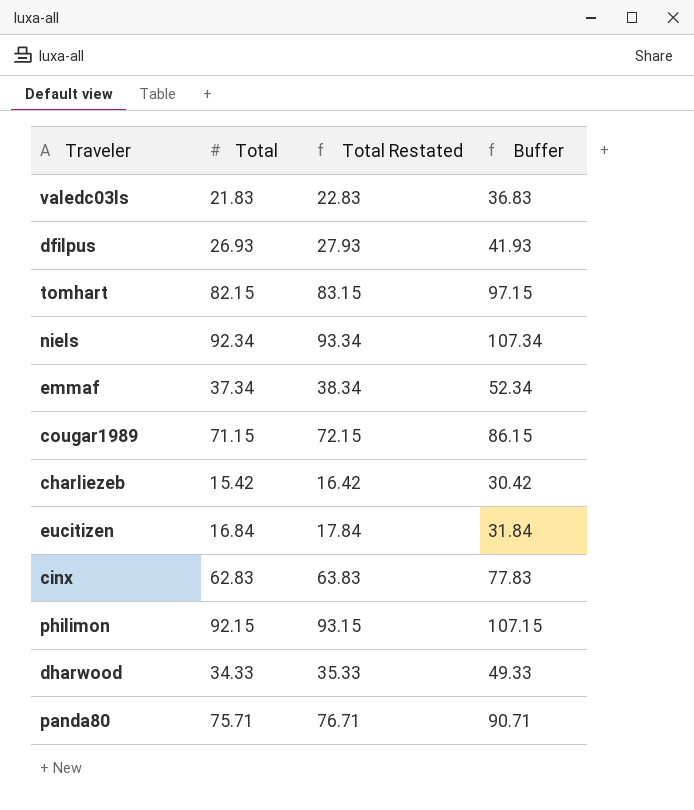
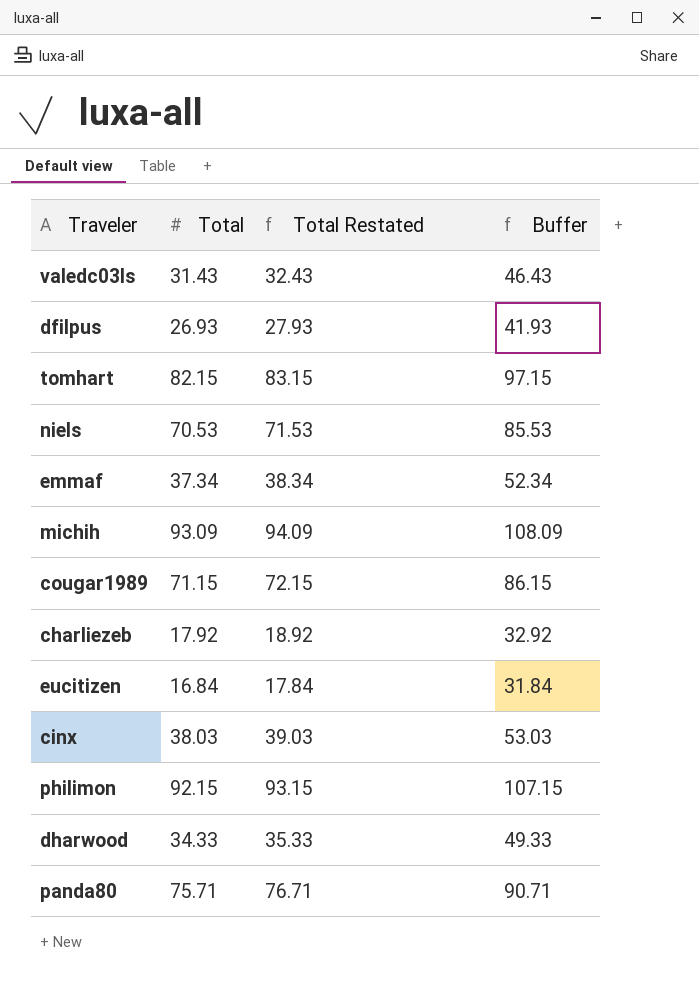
valedc03ls | Total: 21.83 -> 31.43
valedc03ls | Total Restated: 22.83 -> 32.43
valedc03ls | Buffer: 36.83 -> 46.43
niels | Total: 92.34 -> 70.53
niels | Total Restated: 93.34 -> 71.53
niels | Buffer: 107.34 -> 85.53
row michih: none -> 93.09 | 94.09 | 108.09
charliezeb | Total: 15.42 -> 17.92
charliezeb | Total Restated: 16.42 -> 18.92
charliezeb | Buffer: 30.42 -> 32.92
cinx | Total: 62.83 -> 38.03
cinx | Total Restated: 63.83 -> 39.03
cinx | Buffer: 77.83 -> 53.03

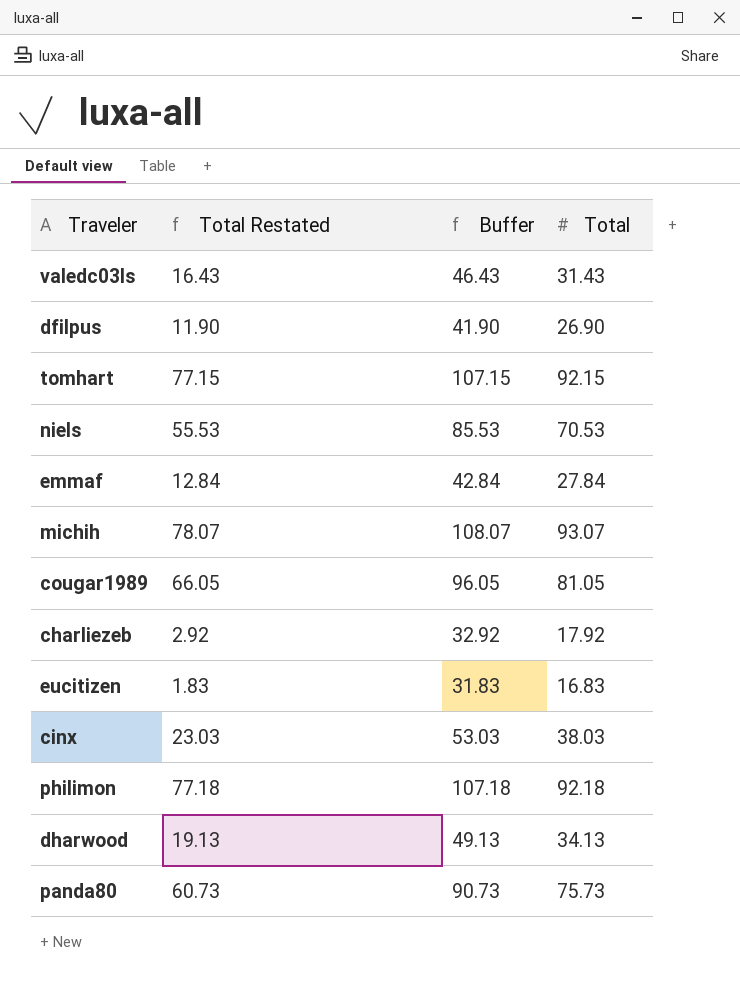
column Total Restated | formula: [Total] + 1 -> [Total] - 15
column Total | position: 2 -> 4
dfilpus | Buffer: 41.93 -> 41.90
dfilpus | Total: 26.93 -> 26.90
tomhart | Buffer: 97.15 -> 107.15
tomhart | Total: 82.15 -> 92.15
emmaf | Buffer: 52.34 -> 42.84
emmaf | Total: 37.34 -> 27.84
michih | Buffer: 108.09 -> 108.07
michih | Total: 93.09 -> 93.07
cougar1989 | Buffer: 86.15 -> 96.05
cougar1989 | Total: 71.15 -> 81.05
eucitizen | Buffer: 31.84 -> 31.83
eucitizen | Total: 16.84 -> 16.83
philimon | Buffer: 107.15 -> 107.18
philimon | Total: 92.15 -> 92.18
dharwood | Buffer: 49.33 -> 49.13
dharwood | Total: 34.33 -> 34.13
panda80 | Buffer: 90.71 -> 90.73
panda80 | Total: 75.71 -> 75.73

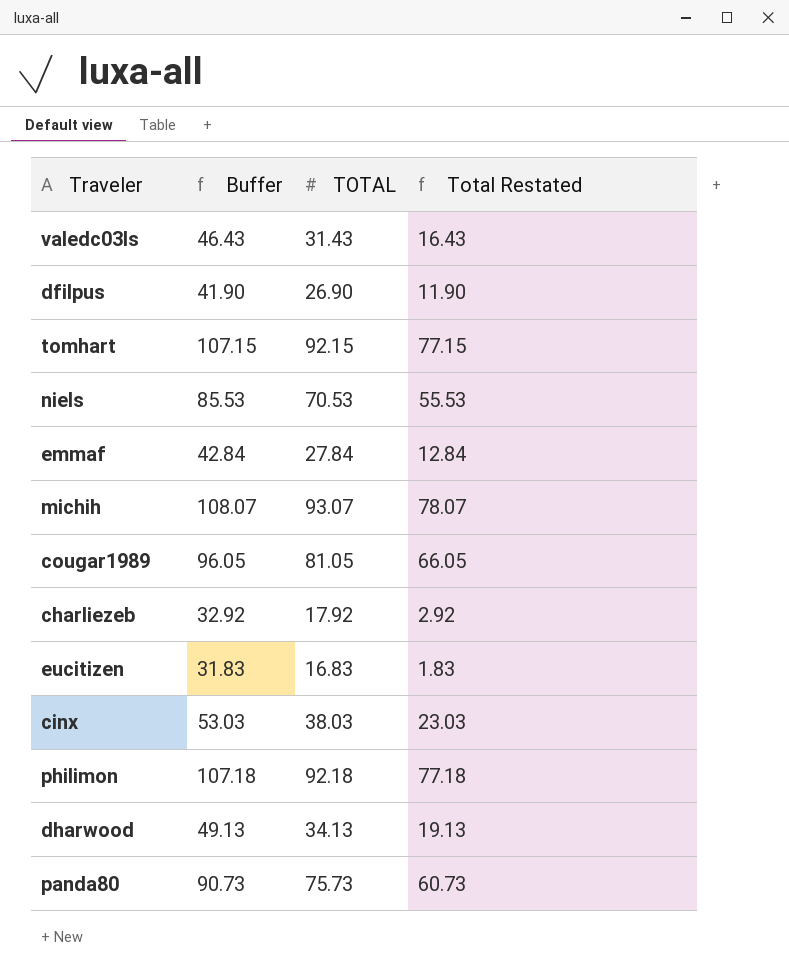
column name: Total -> TOTAL
column Total Restated | position: 2 -> 4

